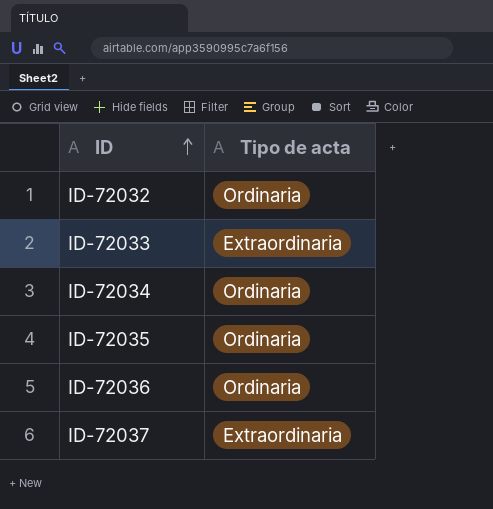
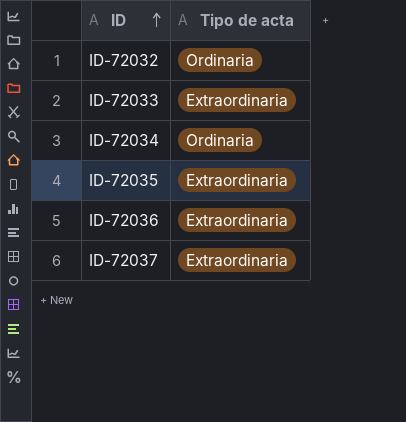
ID-72035 | Tipo de acta: Ordinaria -> Extraordinaria
ID-72036 | Tipo de acta: Ordinaria -> Extraordinaria

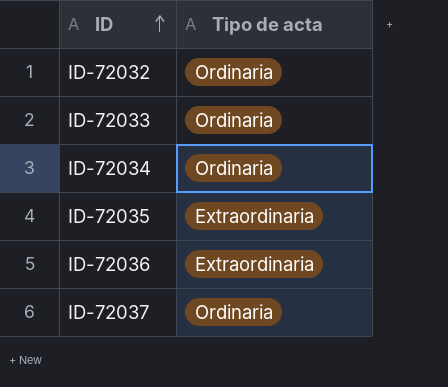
ID-72033 | Tipo de acta: Extraordinaria -> Ordinaria
ID-72037 | Tipo de acta: Extraordinaria -> Ordinaria

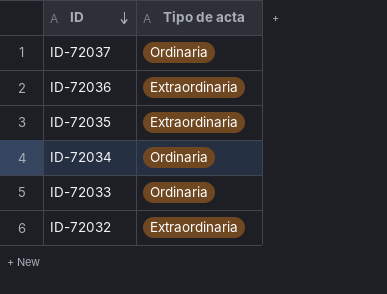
row order: ID ascending -> ID descending
ID-72032 | Tipo de acta: Ordinaria -> Extraordinaria

